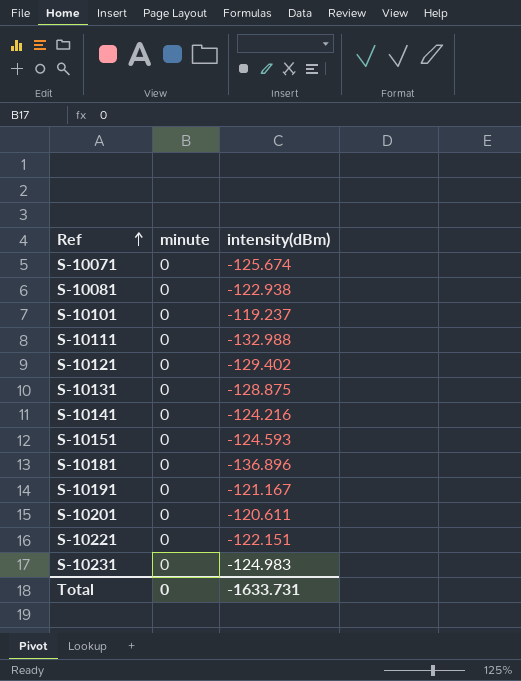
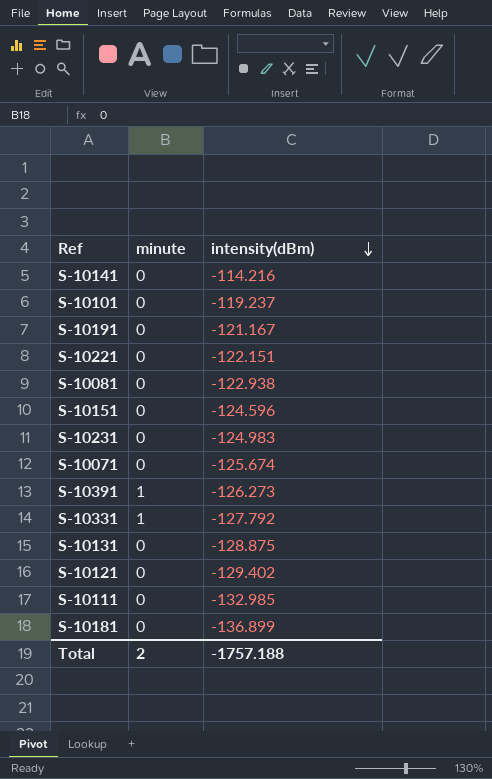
row order: Ref ascending -> intensity(dBm) descending
row S-10201: 0 | -120.611 -> none
S-10141 | intensity(dBm): -124.216 -> -114.216
S-10151 | intensity(dBm): -124.593 -> -124.596
row S-10391: none -> 1 | -126.273
row S-10331: none -> 1 | -127.792
S-10111 | intensity(dBm): -132.988 -> -132.985
S-10181 | intensity(dBm): -136.896 -> -136.899
Total | minute: 0 -> 2
Total | intensity(dBm): -1633.731 -> -1757.188

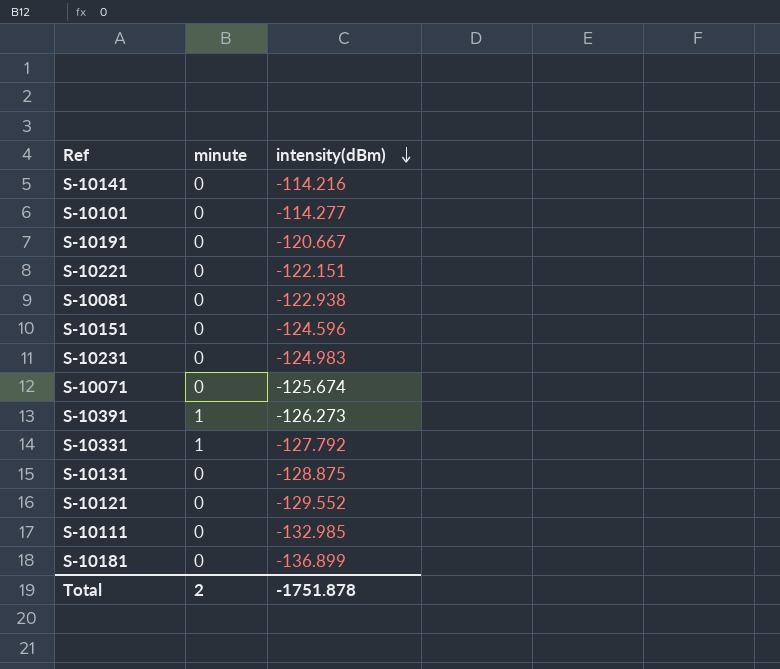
S-10101 | intensity(dBm): -119.237 -> -114.277
S-10191 | intensity(dBm): -121.167 -> -120.667
S-10121 | intensity(dBm): -129.402 -> -129.552
Total | intensity(dBm): -1757.188 -> -1751.878

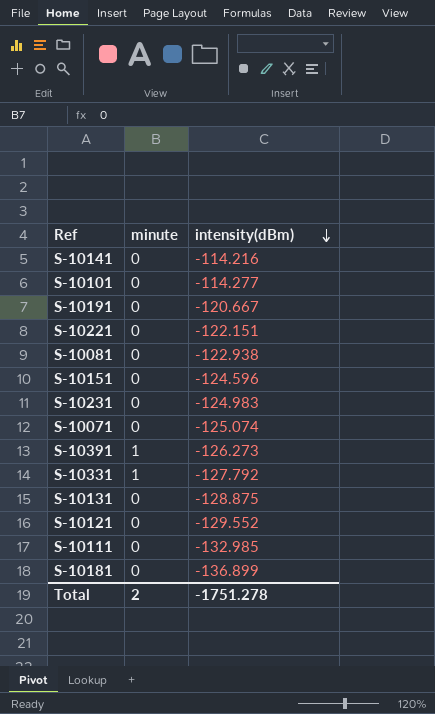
S-10071 | intensity(dBm): -125.674 -> -125.074
Total | intensity(dBm): -1751.878 -> -1751.278

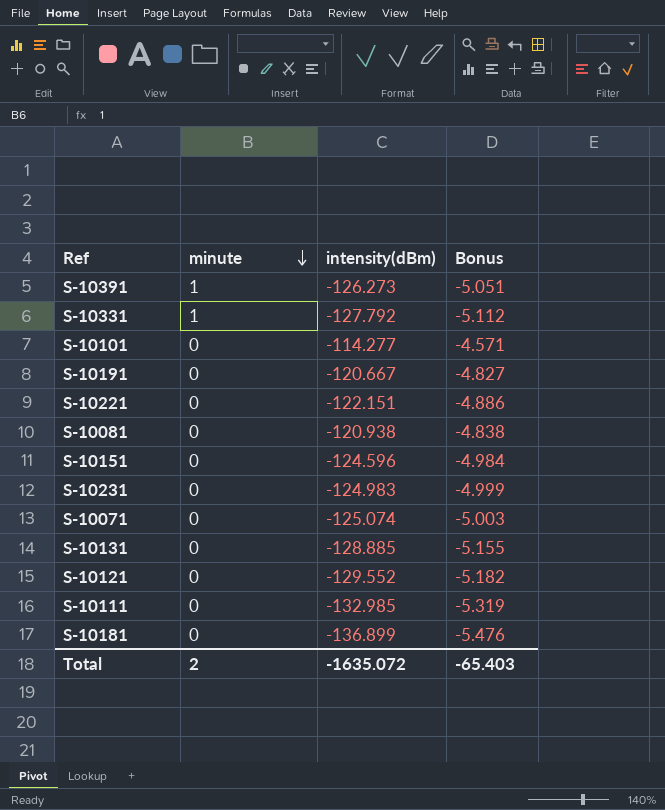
row order: intensity(dBm) descending -> minute descending
column Bonus | formula: none -> [intensity(dBm)] * 0.04
row S-10141: 0 | -114.216 -> none
S-10081 | intensity(dBm): -122.938 -> -120.938
S-10131 | intensity(dBm): -128.875 -> -128.885
Total | intensity(dBm): -1751.278 -> -1635.072

